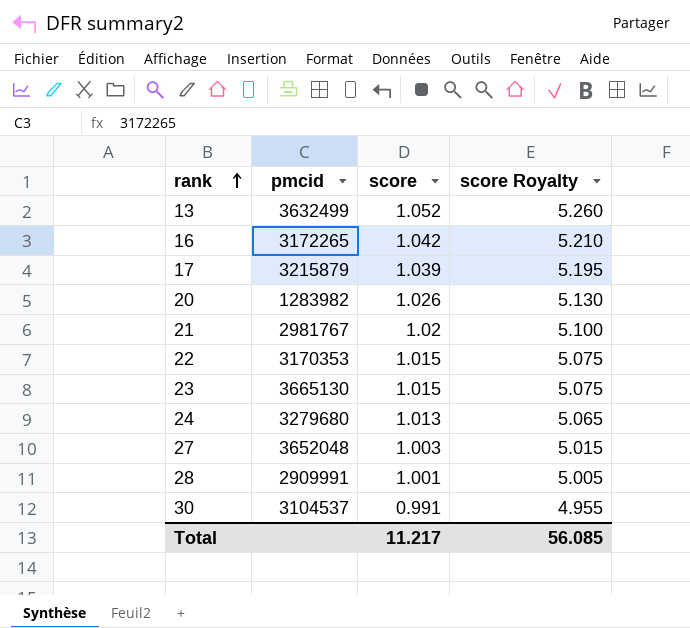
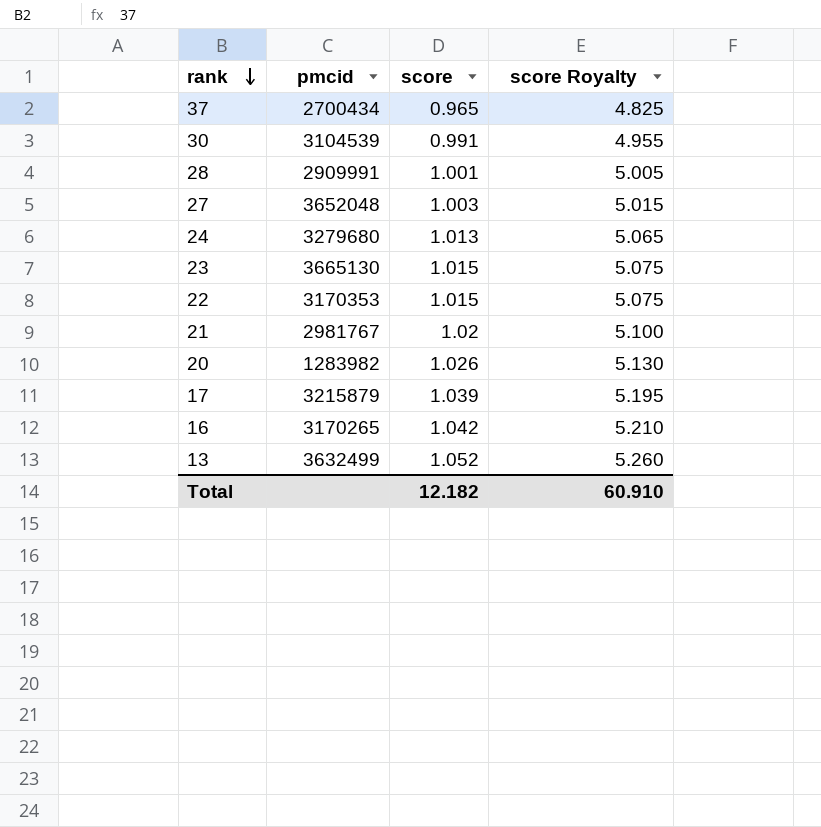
row order: rank ascending -> rank descending
row 37: none -> 2700434 | 0.965 | 4.825
30 | pmcid: 3104537 -> 3104539
16 | pmcid: 3172265 -> 3170265
Total | score: 11.217 -> 12.182
Total | score Royalty: 56.085 -> 60.910

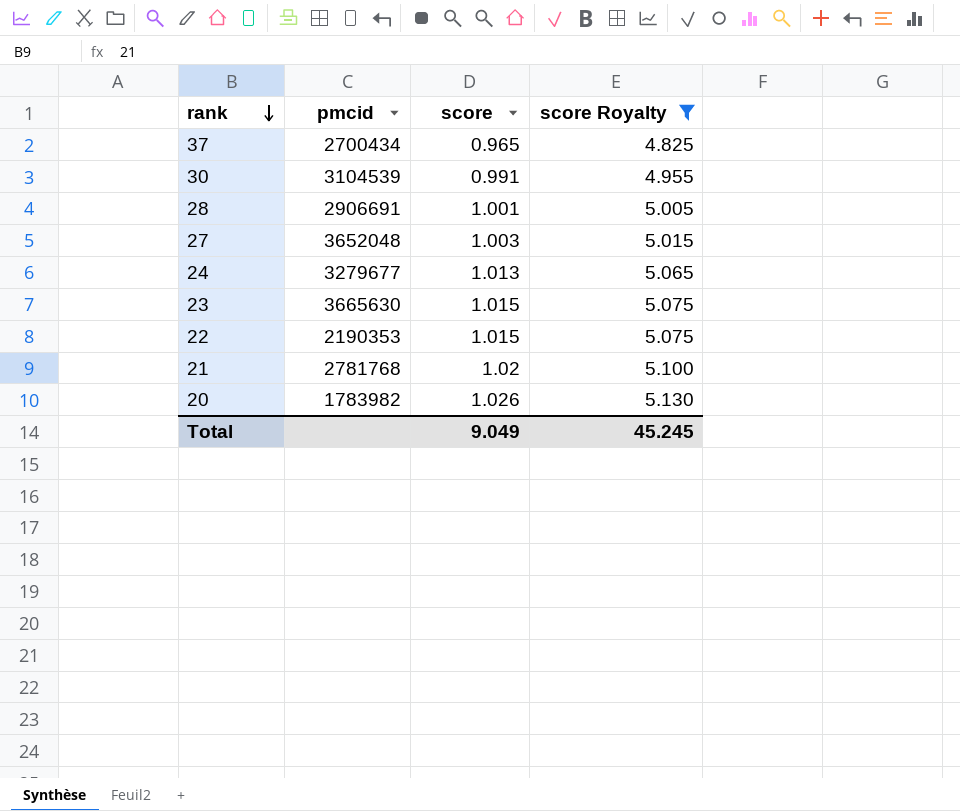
filter: none -> score Royalty <= 5.130
28 | pmcid: 2909991 -> 2906691
24 | pmcid: 3279680 -> 3279677
23 | pmcid: 3665130 -> 3665630
22 | pmcid: 3170353 -> 2190353
21 | pmcid: 2981767 -> 2781768
20 | pmcid: 1283982 -> 1783982
Total | score: 12.182 -> 9.049
Total | score Royalty: 60.910 -> 45.245

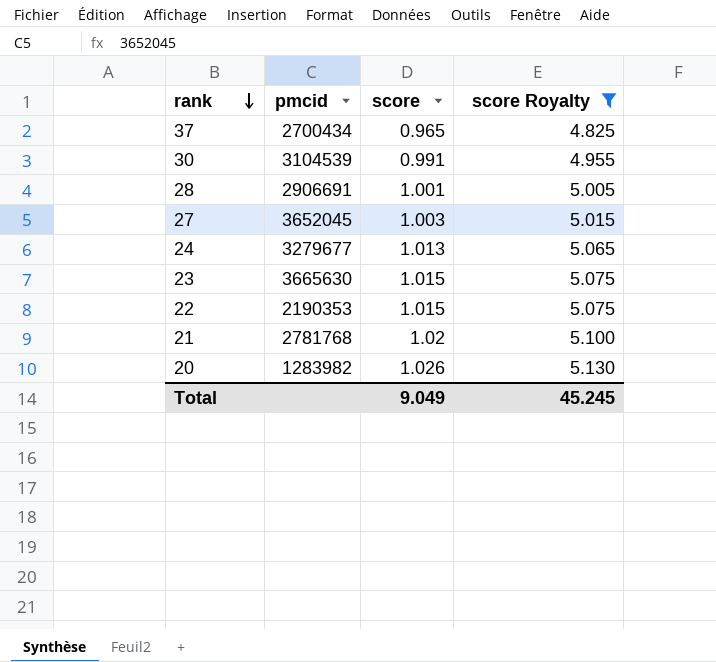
27 | pmcid: 3652048 -> 3652045
20 | pmcid: 1783982 -> 1283982

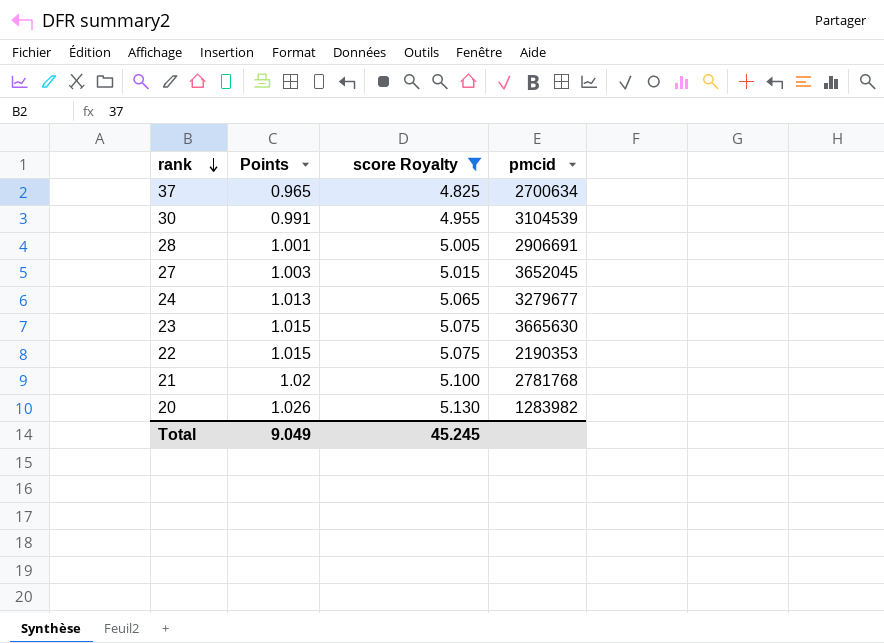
column name: score -> Points
column pmcid | position: 2 -> 4
37 | pmcid: 2700434 -> 2700634

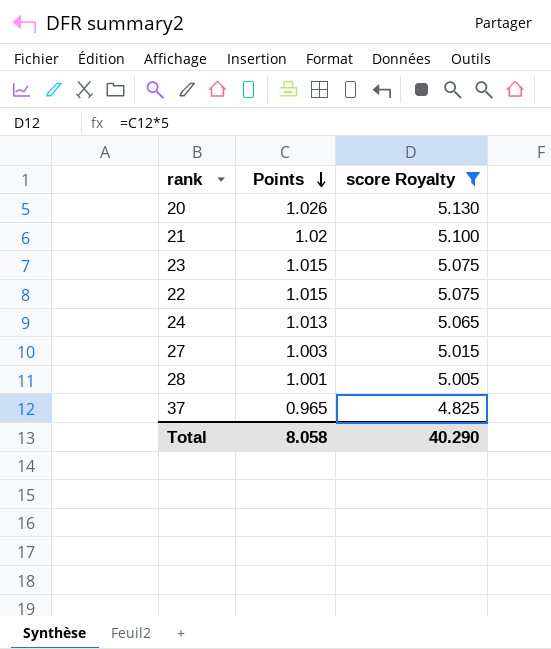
row order: rank descending -> Points descending
column pmcid | position: 4 -> none
row 30: 0.991 | 4.955 | 3104539 -> none
Total | Points: 9.049 -> 8.058
Total | score Royalty: 45.245 -> 40.290

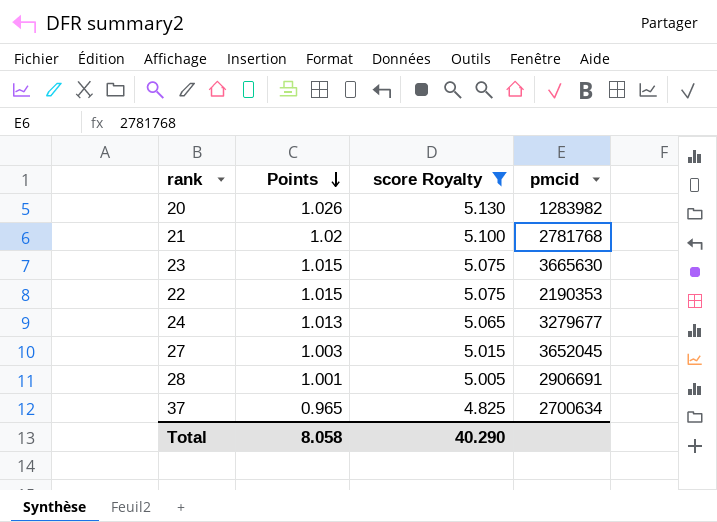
column pmcid | position: none -> 4

